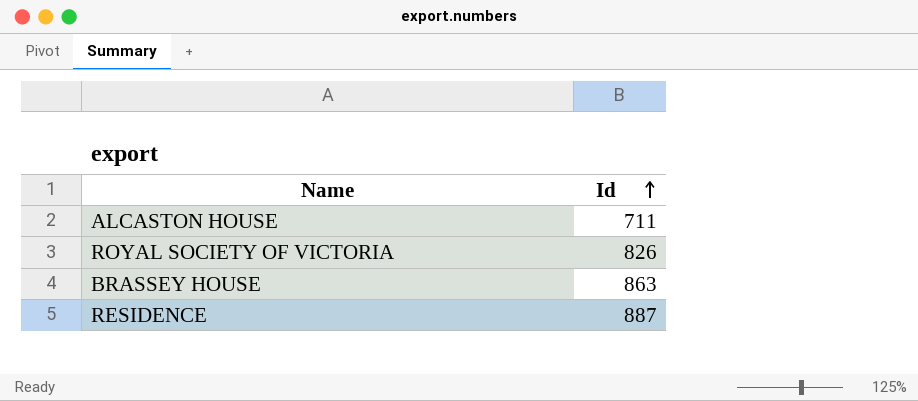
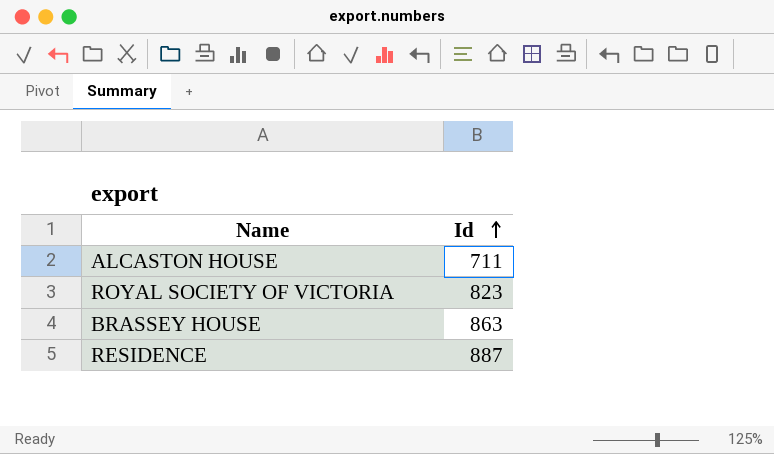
ROYAL SOCIETY OF VICTORIA | Id: 826 -> 823

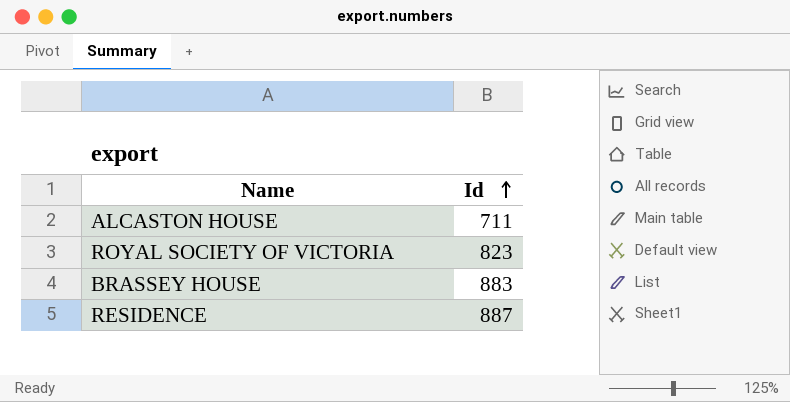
BRASSEY HOUSE | Id: 863 -> 883

